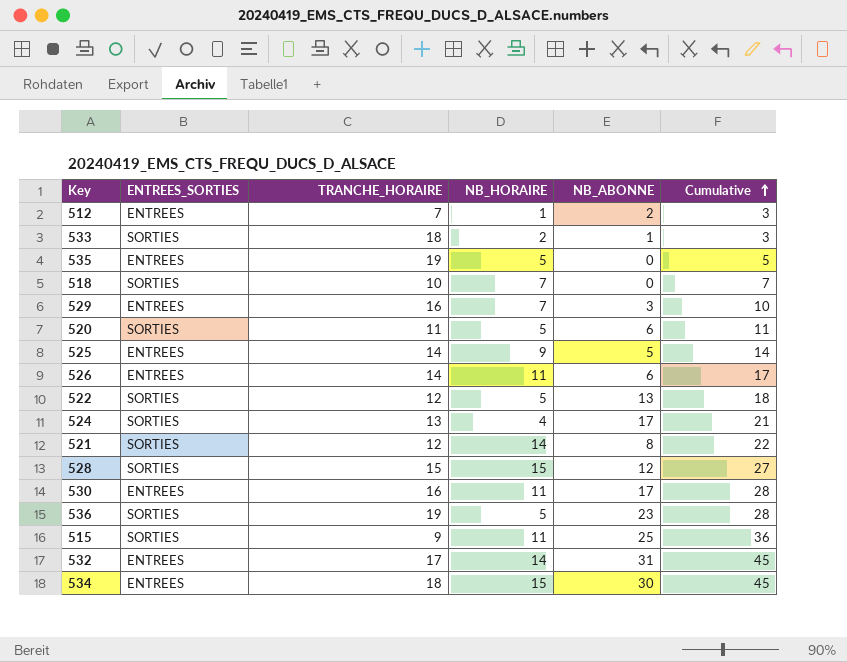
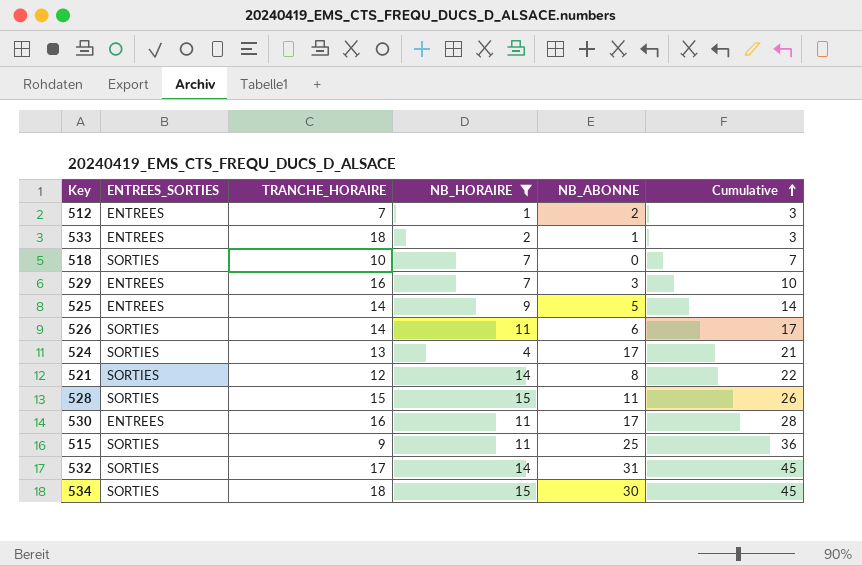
filter: none -> NB_HORAIRE != 5
533 | ENTREES_SORTIES: SORTIES -> ENTREES
526 | ENTREES_SORTIES: ENTREES -> SORTIES
528 | NB_ABONNE: 12 -> 11
528 | Cumulative: 27 -> 26
532 | ENTREES_SORTIES: ENTREES -> SORTIES
534 | ENTREES_SORTIES: ENTREES -> SORTIES

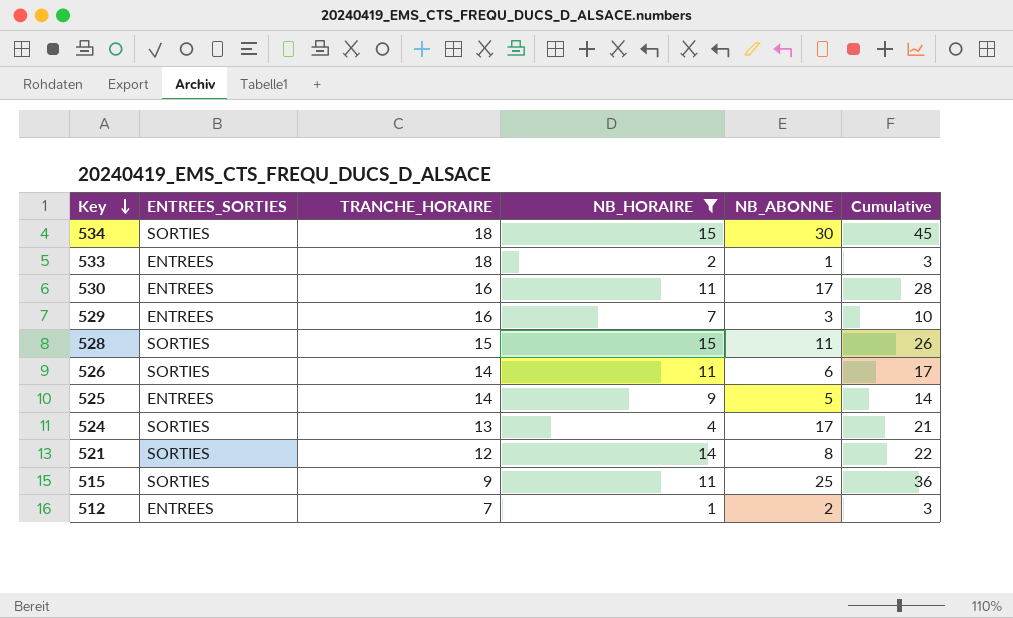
row order: Cumulative ascending -> Key descending
row 518: SORTIES | 10 | 7 | 0 | 7 -> none
row 532: SORTIES | 17 | 14 | 31 | 45 -> none

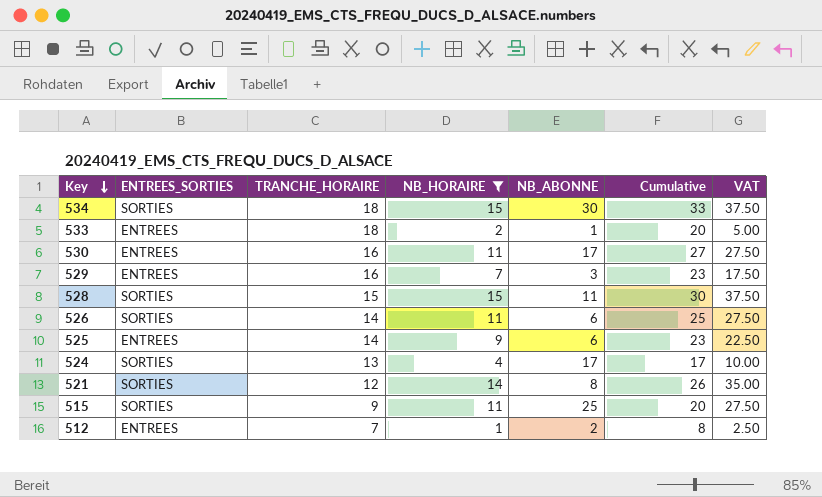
column Cumulative | formula: [NB_HORAIRE] + [NB_ABONNE] -> [TRANCHE_HORAIRE] + [NB_HORAIRE]
column VAT | formula: none -> [NB_HORAIRE] * 2.5
525 | NB_ABONNE: 5 -> 6

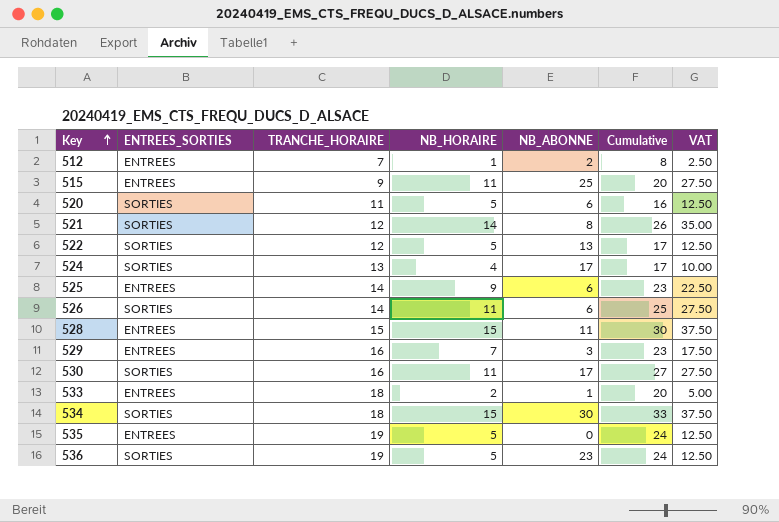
filter: NB_HORAIRE != 5 -> none
row order: Key descending -> Key ascending
515 | ENTREES_SORTIES: SORTIES -> ENTREES
528 | ENTREES_SORTIES: SORTIES -> ENTREES
530 | ENTREES_SORTIES: ENTREES -> SORTIES

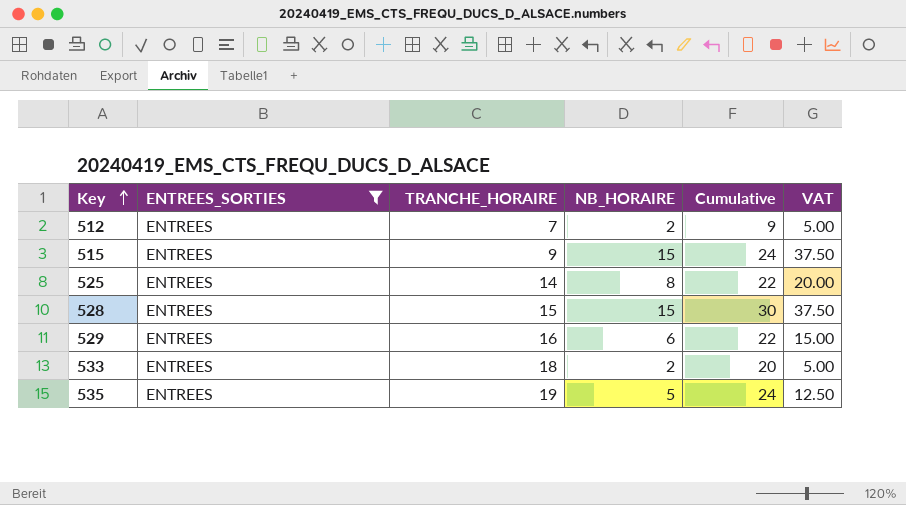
filter: none -> ENTREES_SORTIES = ENTREES
column NB_ABONNE | position: 5 -> none
512 | NB_HORAIRE: 1 -> 2
512 | Cumulative: 8 -> 9
512 | VAT: 2.50 -> 5.00
515 | NB_HORAIRE: 11 -> 15
515 | Cumulative: 20 -> 24
515 | VAT: 27.50 -> 37.50
525 | NB_HORAIRE: 9 -> 8
525 | Cumulative: 23 -> 22
525 | VAT: 22.50 -> 20.00
529 | NB_HORAIRE: 7 -> 6
529 | Cumulative: 23 -> 22
529 | VAT: 17.50 -> 15.00

